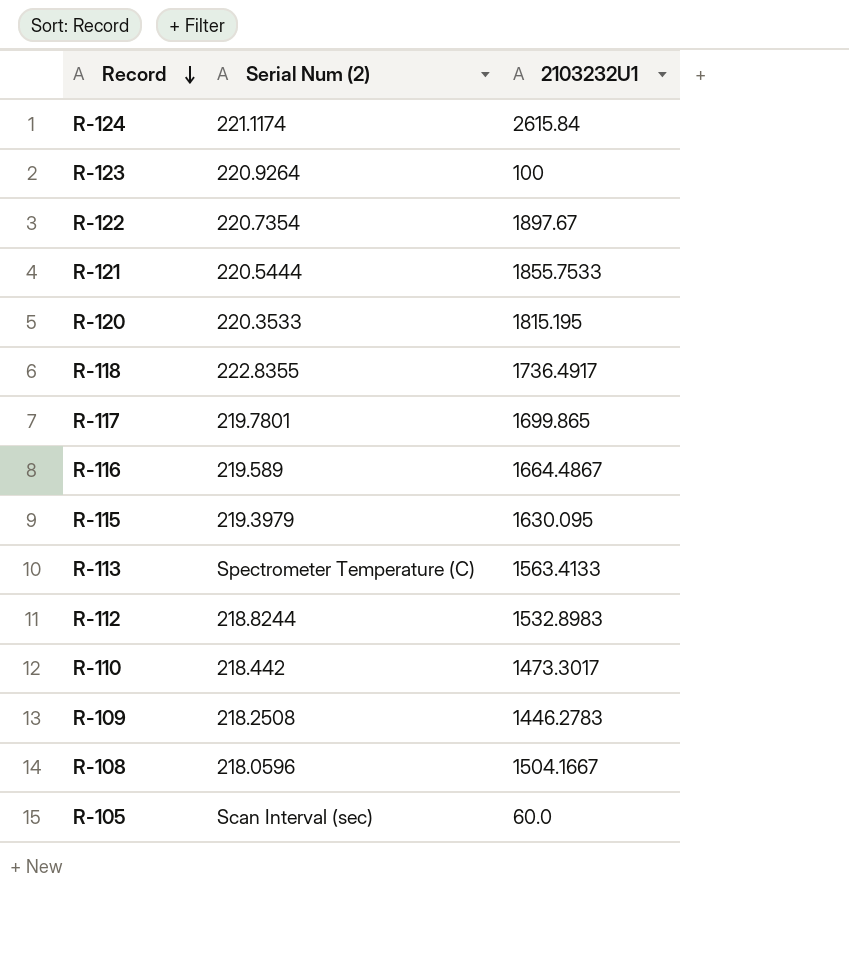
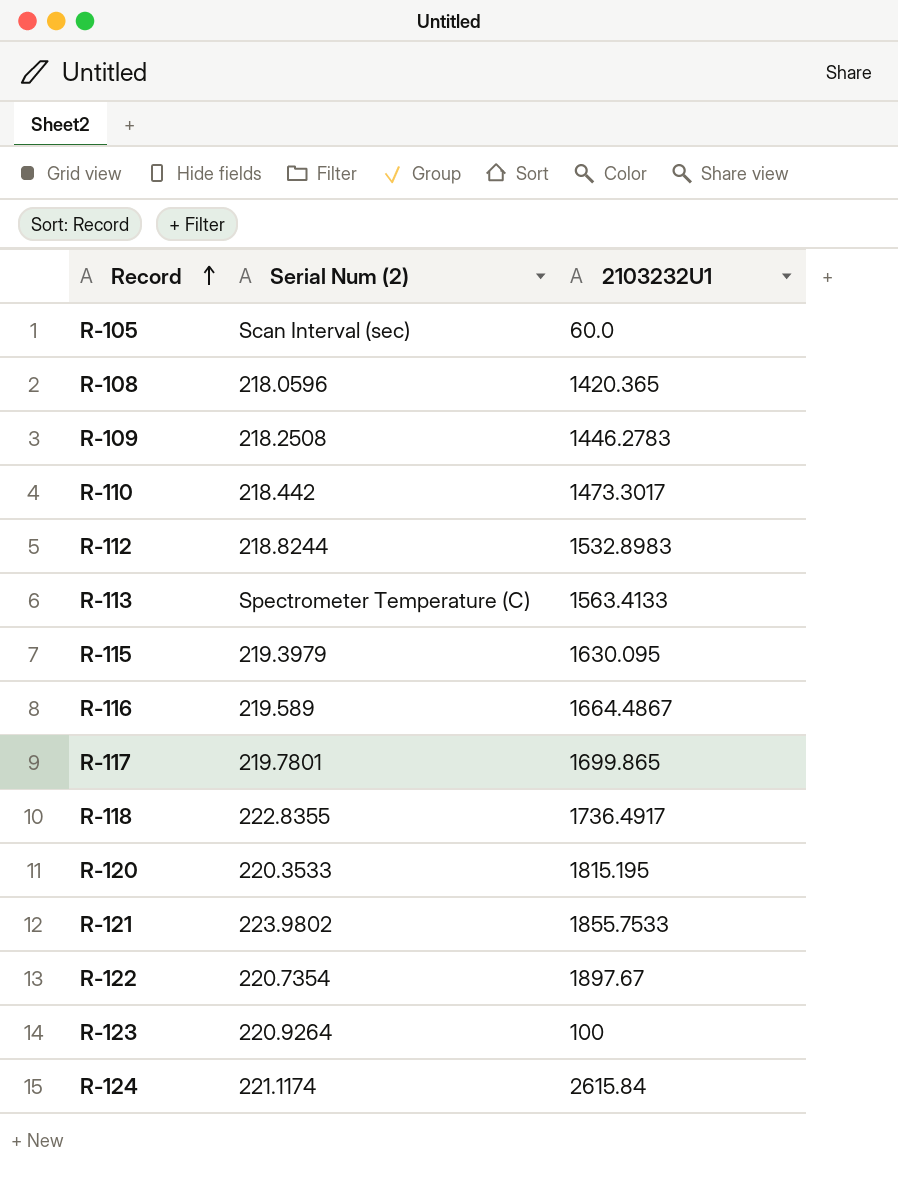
row order: Record descending -> Record ascending
R-108 | 2103232U1: 1504.1667 -> 1420.365
R-121 | Serial Num (2): 220.5444 -> 223.9802

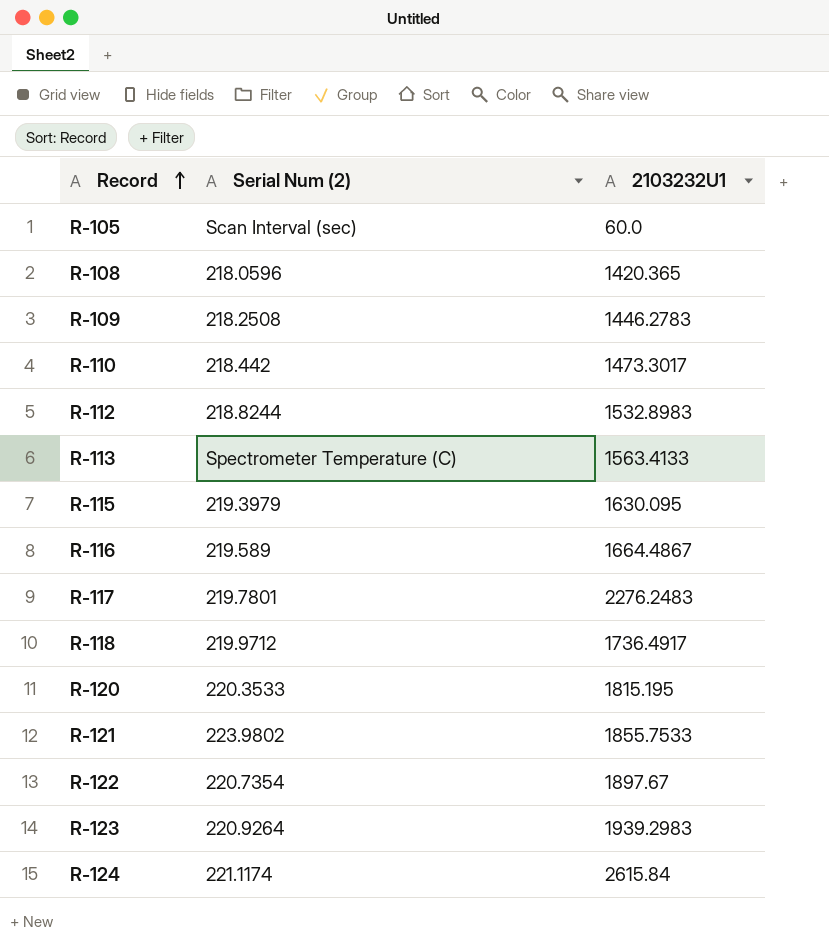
R-117 | 2103232U1: 1699.865 -> 2276.2483
R-118 | Serial Num (2): 222.8355 -> 219.9712
R-123 | 2103232U1: 100 -> 1939.2983

